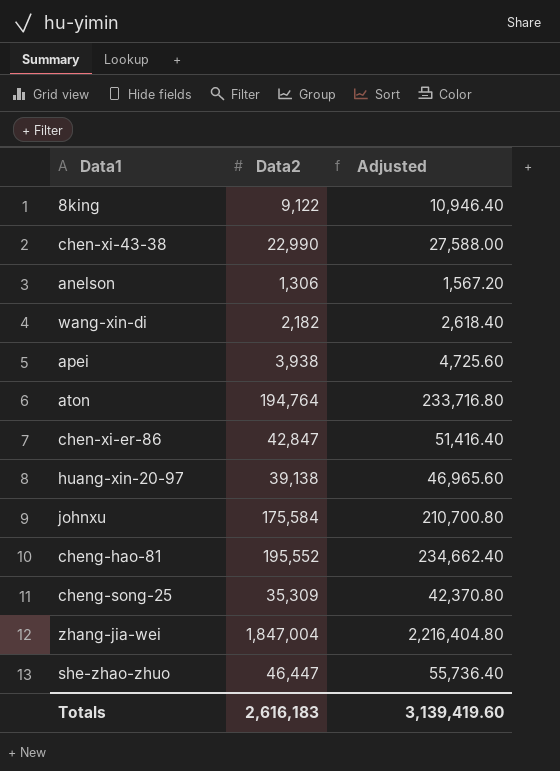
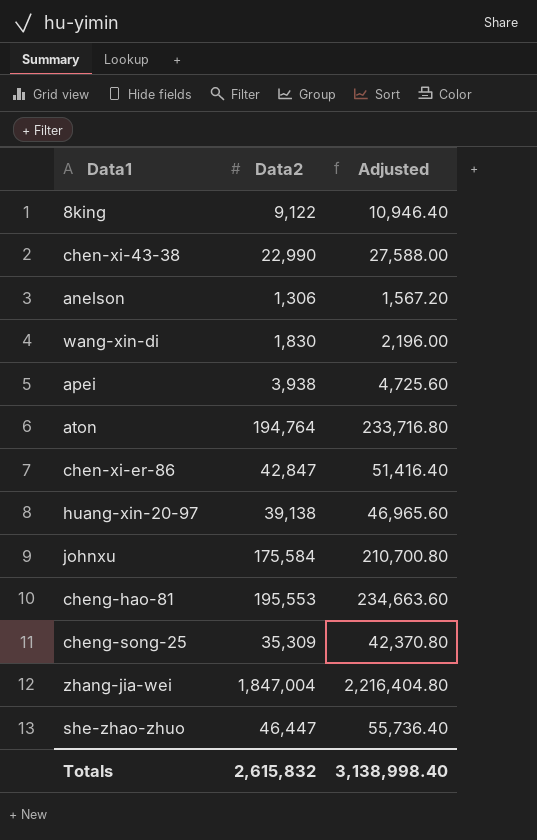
wang-xin-di | Data2: 2,182 -> 1,830
wang-xin-di | Adjusted: 2,618.40 -> 2,196.00
cheng-hao-81 | Data2: 195,552 -> 195,553
cheng-hao-81 | Adjusted: 234,662.40 -> 234,663.60
Totals | Data2: 2,616,183 -> 2,615,832
Totals | Adjusted: 3,139,419.60 -> 3,138,998.40

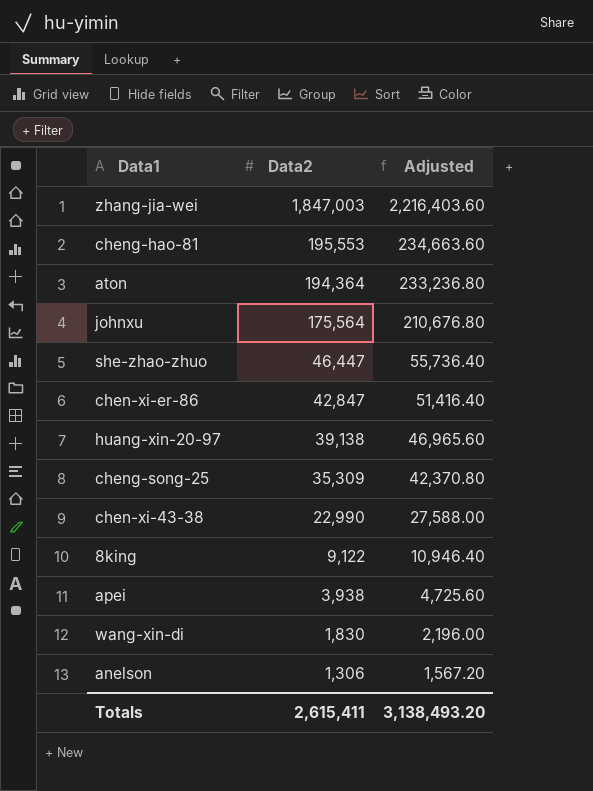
row order: none -> Data2 descending
zhang-jia-wei | Data2: 1,847,004 -> 1,847,003
zhang-jia-wei | Adjusted: 2,216,404.80 -> 2,216,403.60
aton | Data2: 194,764 -> 194,364
aton | Adjusted: 233,716.80 -> 233,236.80
johnxu | Data2: 175,584 -> 175,564
johnxu | Adjusted: 210,700.80 -> 210,676.80
Totals | Data2: 2,615,832 -> 2,615,411
Totals | Adjusted: 3,138,998.40 -> 3,138,493.20

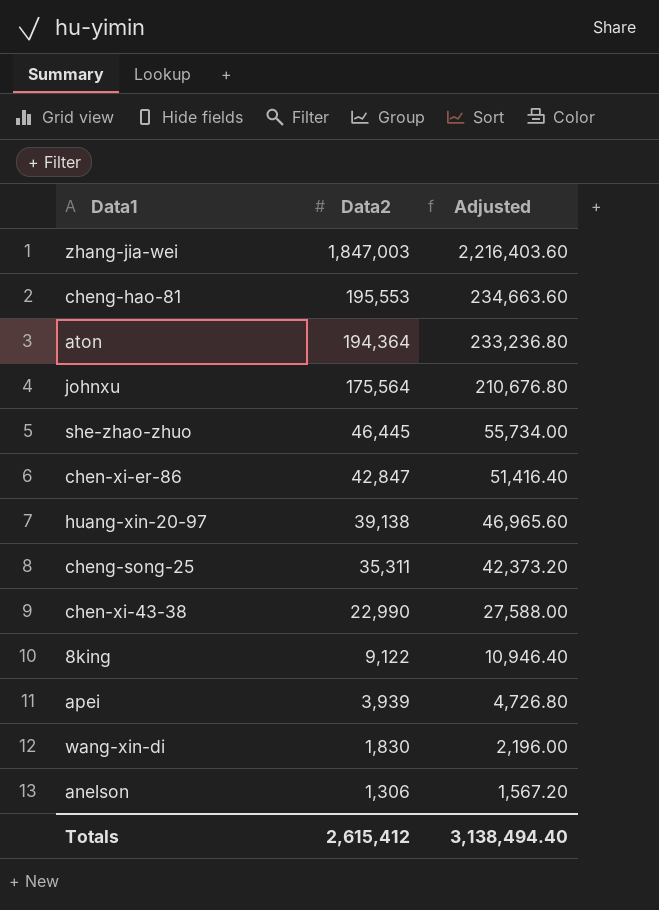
she-zhao-zhuo | Data2: 46,447 -> 46,445
she-zhao-zhuo | Adjusted: 55,736.40 -> 55,734.00
cheng-song-25 | Data2: 35,309 -> 35,311
cheng-song-25 | Adjusted: 42,370.80 -> 42,373.20
apei | Data2: 3,938 -> 3,939
apei | Adjusted: 4,725.60 -> 4,726.80
Totals | Data2: 2,615,411 -> 2,615,412
Totals | Adjusted: 3,138,493.20 -> 3,138,494.40

